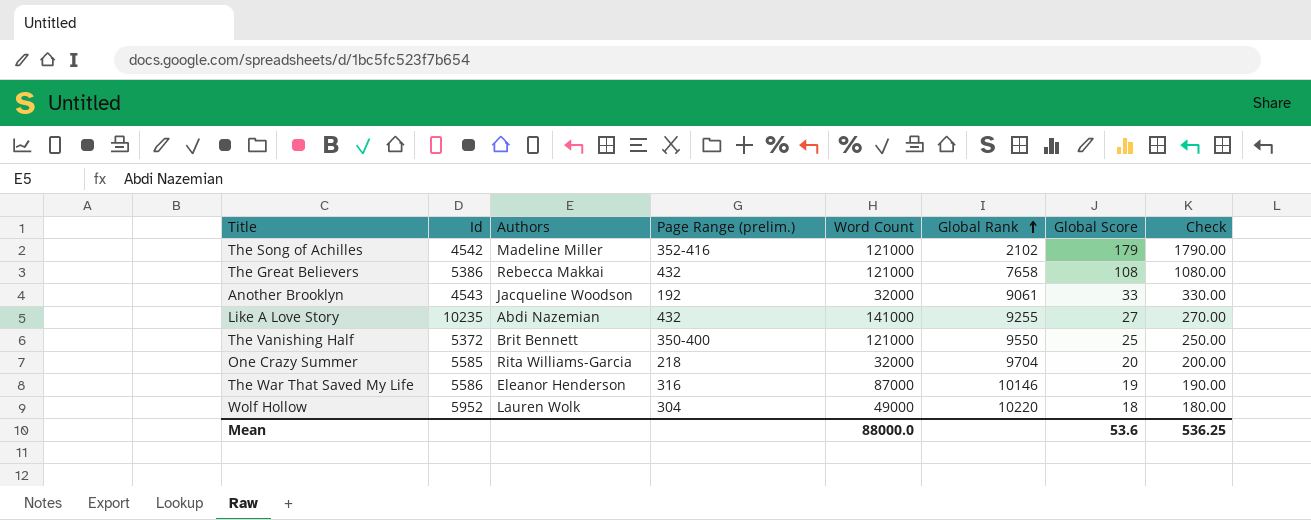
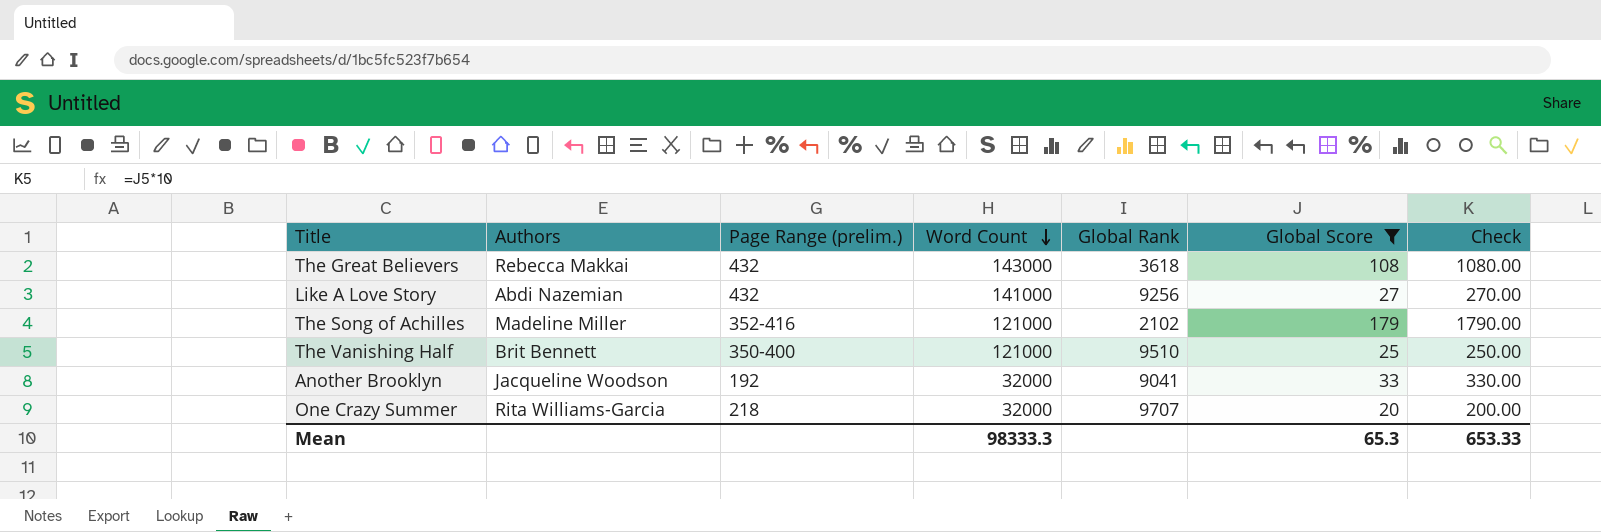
filter: none -> Global Score >= 20
row order: Global Rank ascending -> Word Count descending
column Id | position: 2 -> none
The Great Believers | Word Count: 121000 -> 143000
The Great Believers | Global Rank: 7658 -> 3618
Like A Love Story | Global Rank: 9255 -> 9256
The Vanishing Half | Global Rank: 9550 -> 9510
Another Brooklyn | Global Rank: 9061 -> 9041
One Crazy Summer | Global Rank: 9704 -> 9707
Mean | Word Count: 88000.0 -> 98333.3
Mean | Global Score: 53.6 -> 65.3
Mean | Check: 536.25 -> 653.33

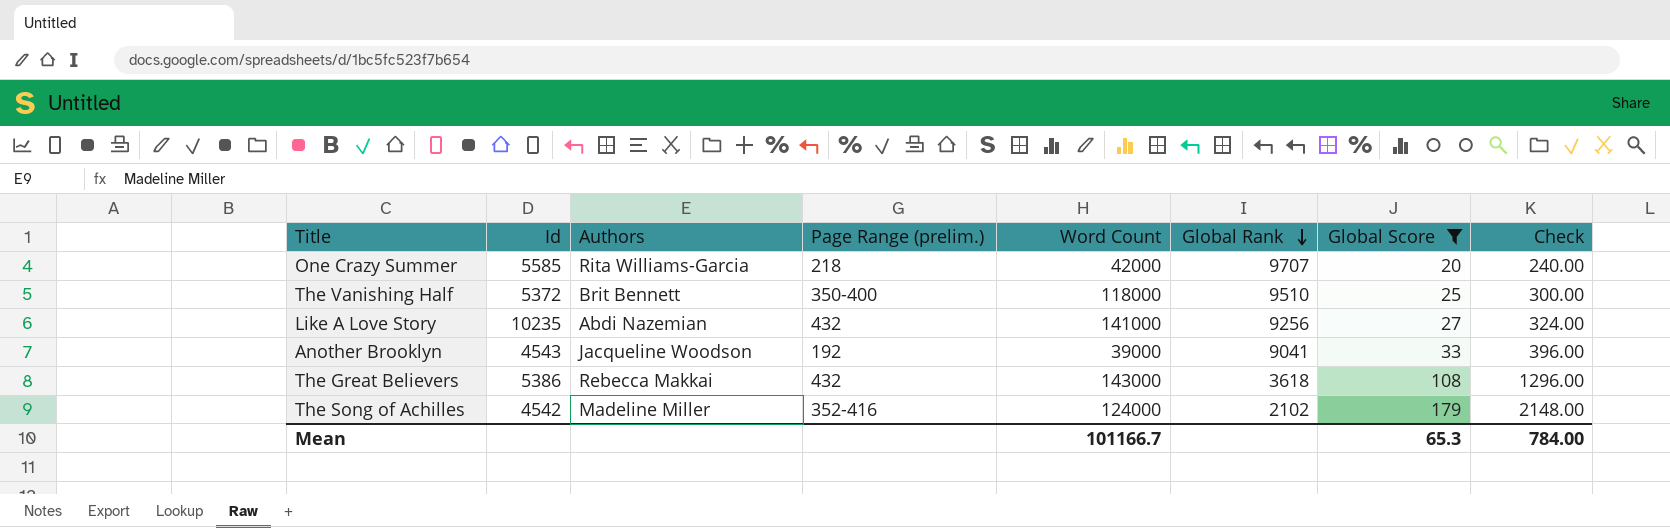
row order: Word Count descending -> Global Rank descending
column Id | position: none -> 2
column Check | formula: [Global Score] * 10 -> [Global Score] * 12
One Crazy Summer | Word Count: 32000 -> 42000
The Vanishing Half | Word Count: 121000 -> 118000
Another Brooklyn | Word Count: 32000 -> 39000
The Song of Achilles | Word Count: 121000 -> 124000
Mean | Word Count: 98333.3 -> 101166.7
Mean | Check: 653.33 -> 784.00

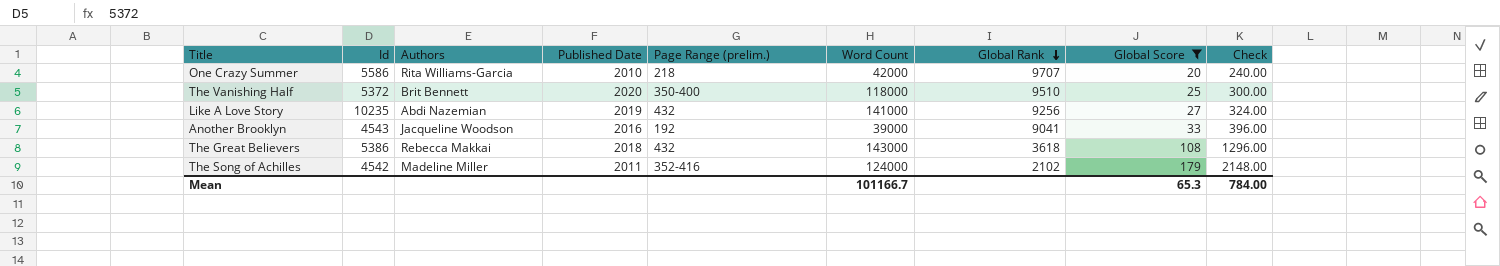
column Published Date | position: none -> 4
One Crazy Summer | Id: 5585 -> 5586

